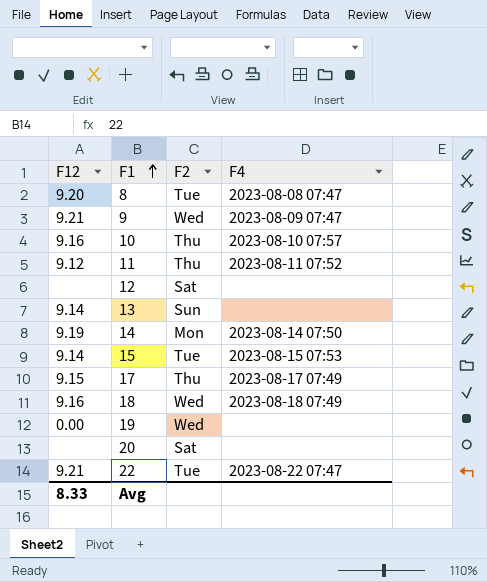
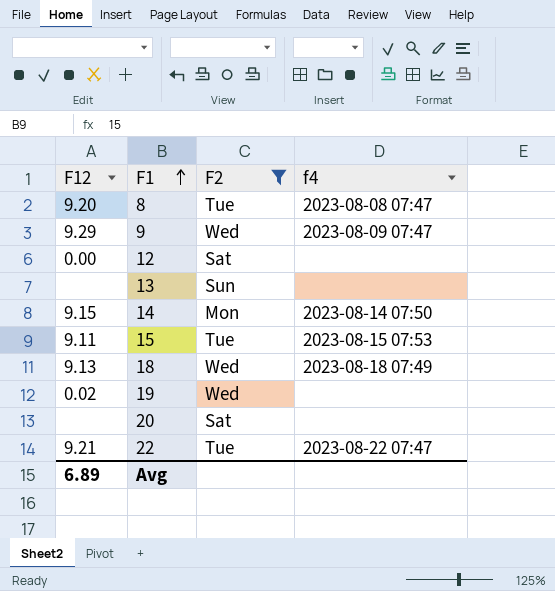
filter: none -> F2 != Thu
column name: F4 -> f4
9 | F12: 9.21 -> 9.29
12 | F12: none -> 0.00
13 | F12: 9.14 -> none
14 | F12: 9.19 -> 9.15
15 | F12: 9.14 -> 9.11
18 | F12: 9.16 -> 9.13
19 | F12: 0.00 -> 0.02
Avg | F12: 8.33 -> 6.89

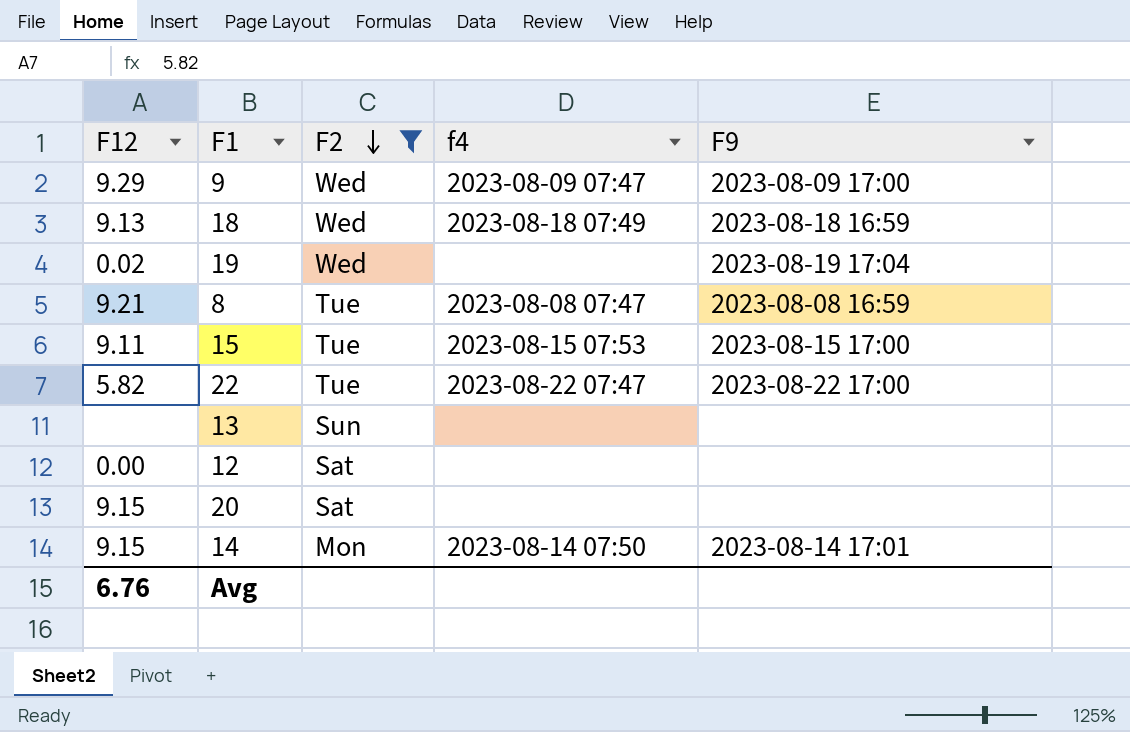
row order: F1 ascending -> F2 descending
column F9 | position: none -> 5
8 | F12: 9.20 -> 9.21
22 | F12: 9.21 -> 5.82
20 | F12: none -> 9.15
Avg | F12: 6.89 -> 6.76

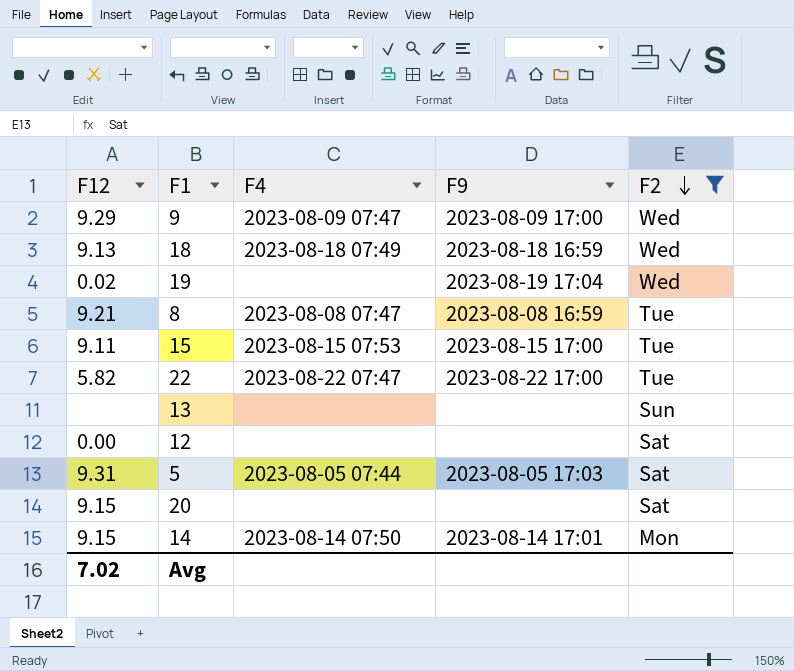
column name: f4 -> F4
column F2 | position: 3 -> 5
row 5: none -> 9.31 | 2023-08-05 07:44 | 2023-08-05 17:03 | Sat
Avg | F12: 6.76 -> 7.02

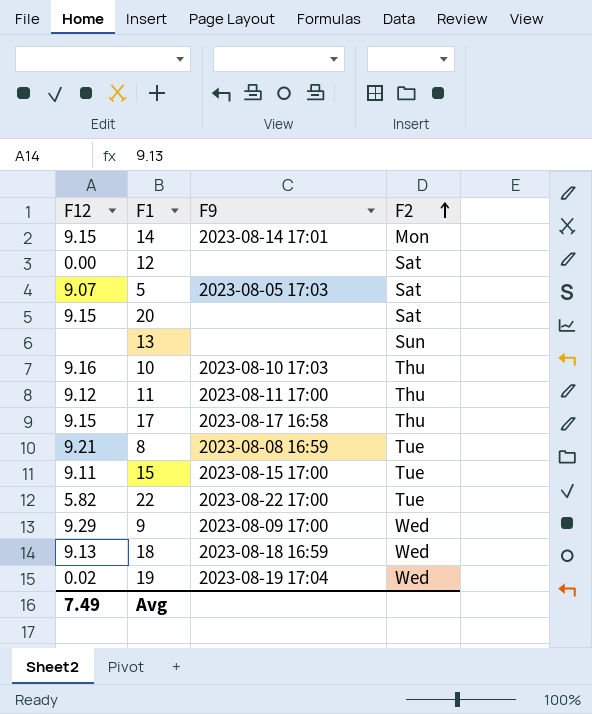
filter: F2 != Thu -> none
row order: F2 descending -> F2 ascending
column F4 | position: 3 -> none
5 | F12: 9.31 -> 9.07
Avg | F12: 7.02 -> 7.49

